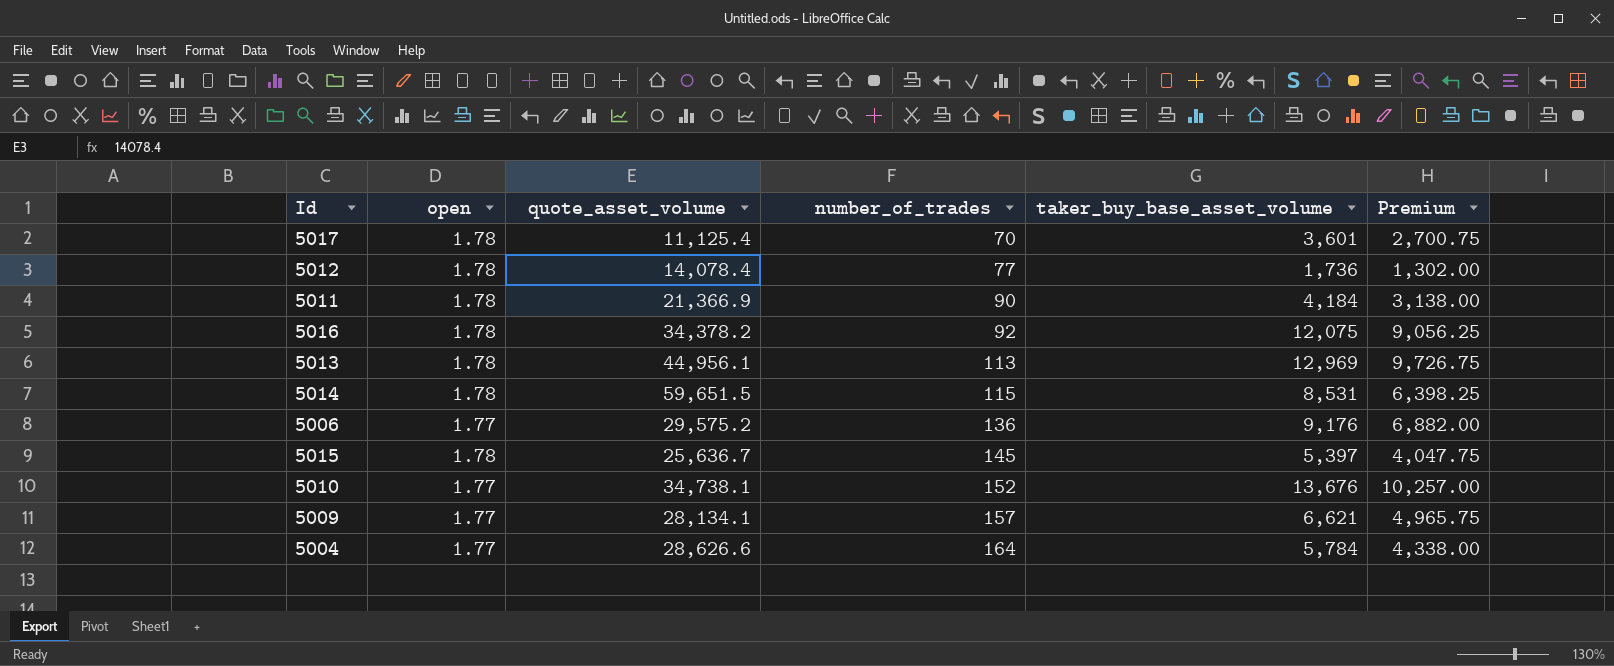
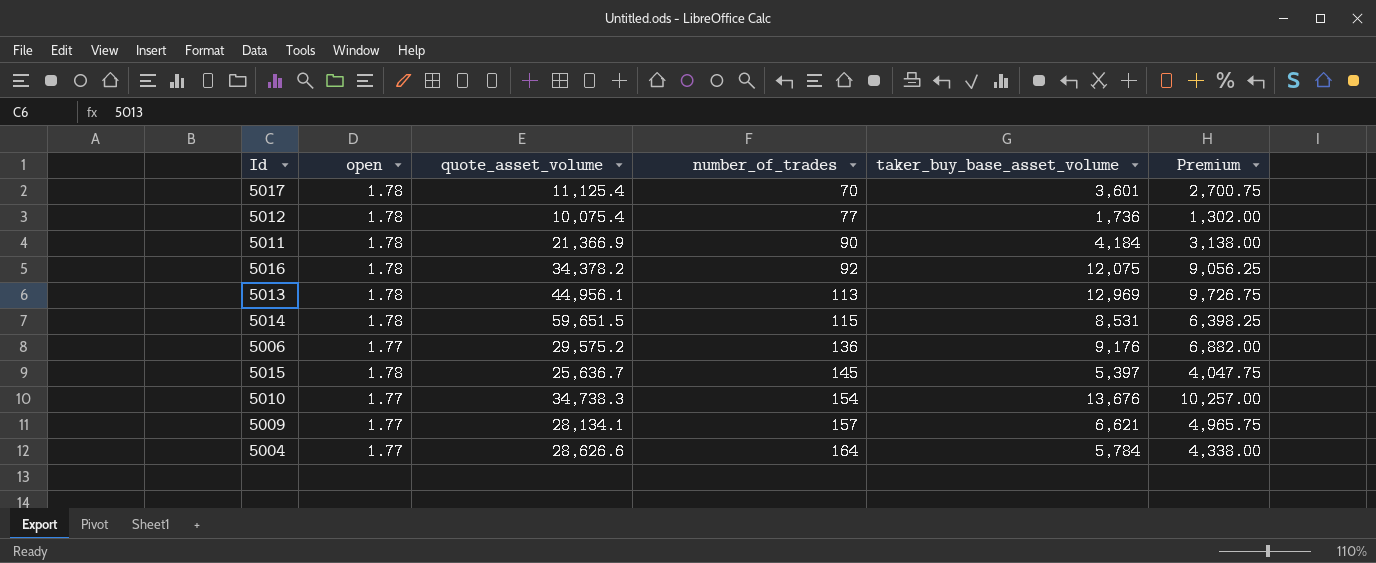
5012 | quote_asset_volume: 14,078.4 -> 10,075.4
5010 | quote_asset_volume: 34,738.1 -> 34,738.3
5010 | number_of_trades: 152 -> 154

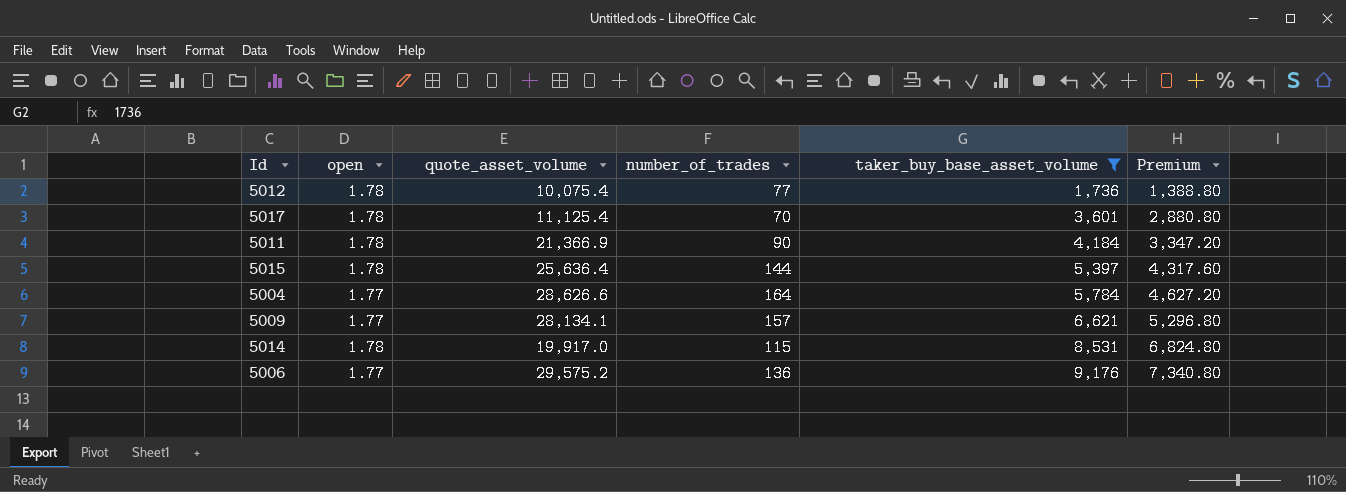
filter: none -> taker_buy_base_asset_volume <= 9,176
row order: number_of_trades ascending -> taker_buy_base_asset_volume ascending
column Premium | formula: [taker_buy_base_asset_volume] * 0.75 -> [taker_buy_base_asset_volume] * 0.8
5015 | quote_asset_volume: 25,636.7 -> 25,636.4
5015 | number_of_trades: 145 -> 144
5014 | quote_asset_volume: 59,651.5 -> 19,917.0

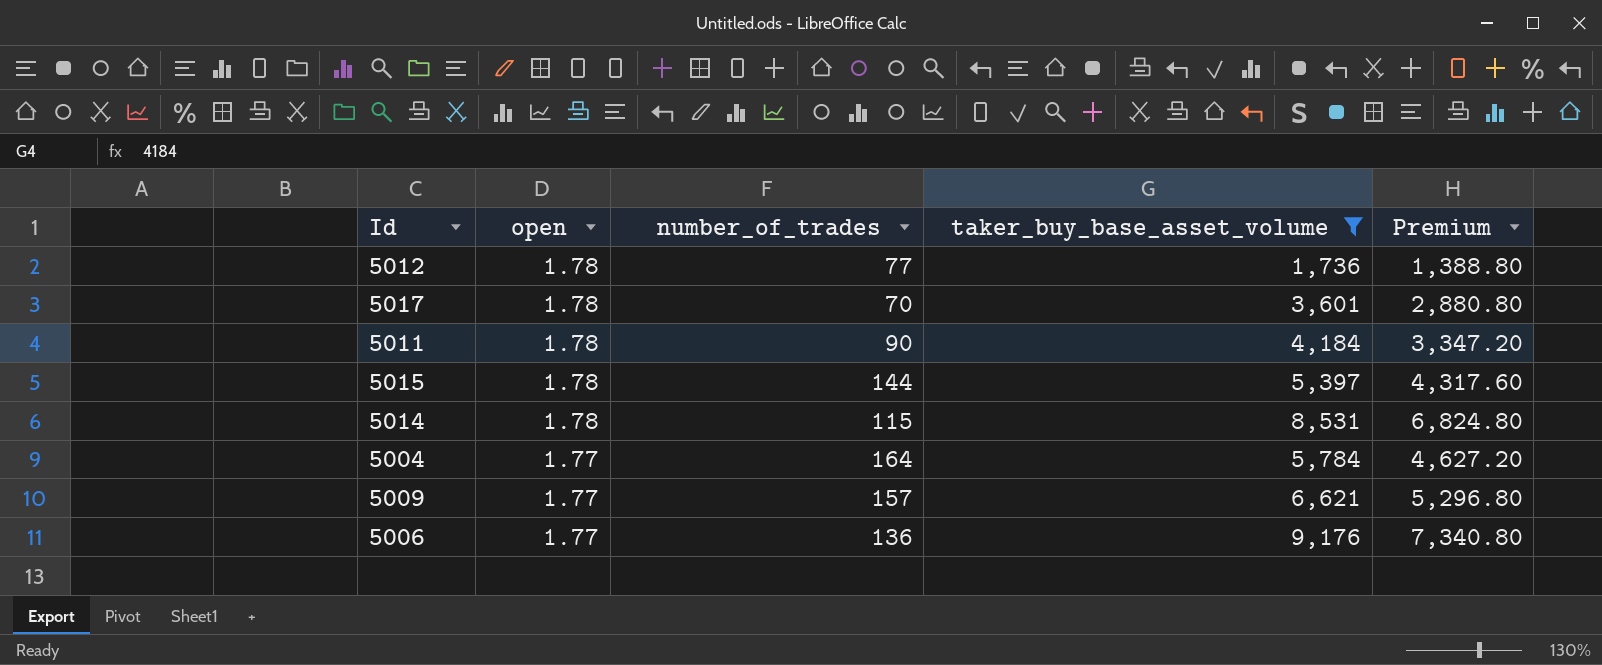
row order: taker_buy_base_asset_volume ascending -> open descending
column quote_asset_volume | position: 3 -> none

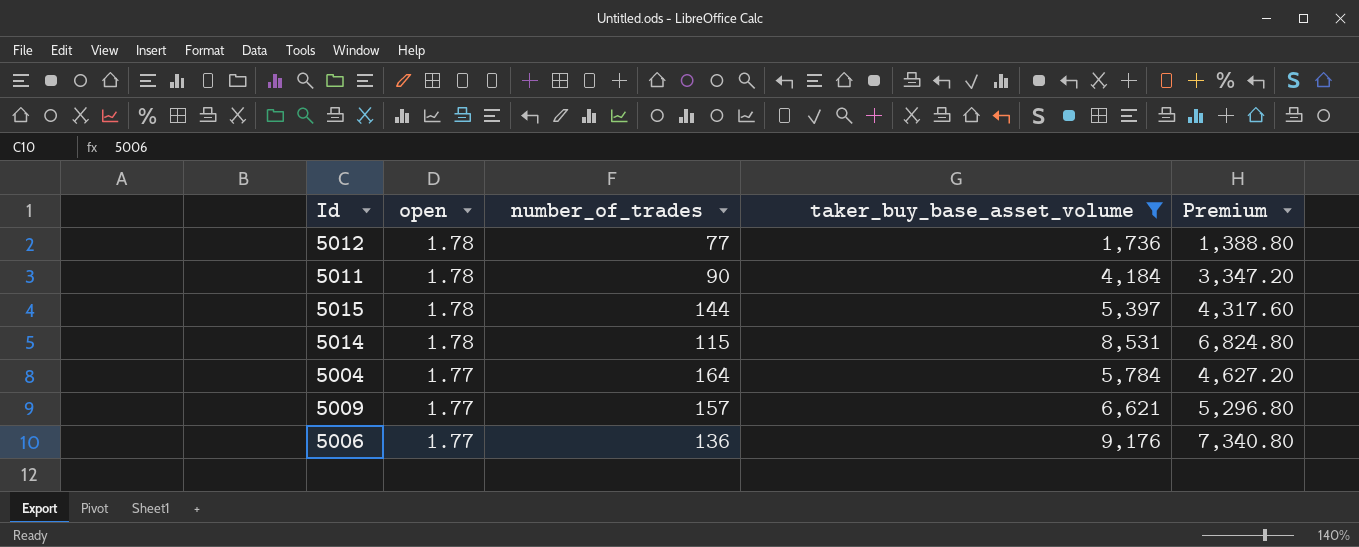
row 5017: 1.78 | 70 | 3,601 | 2,880.80 -> none

